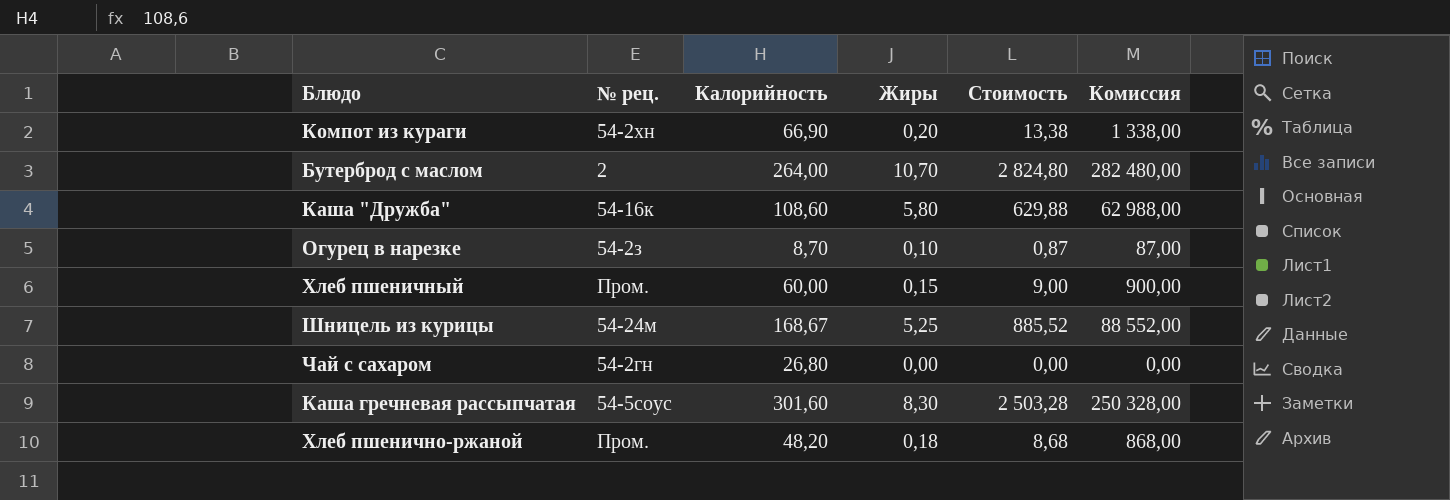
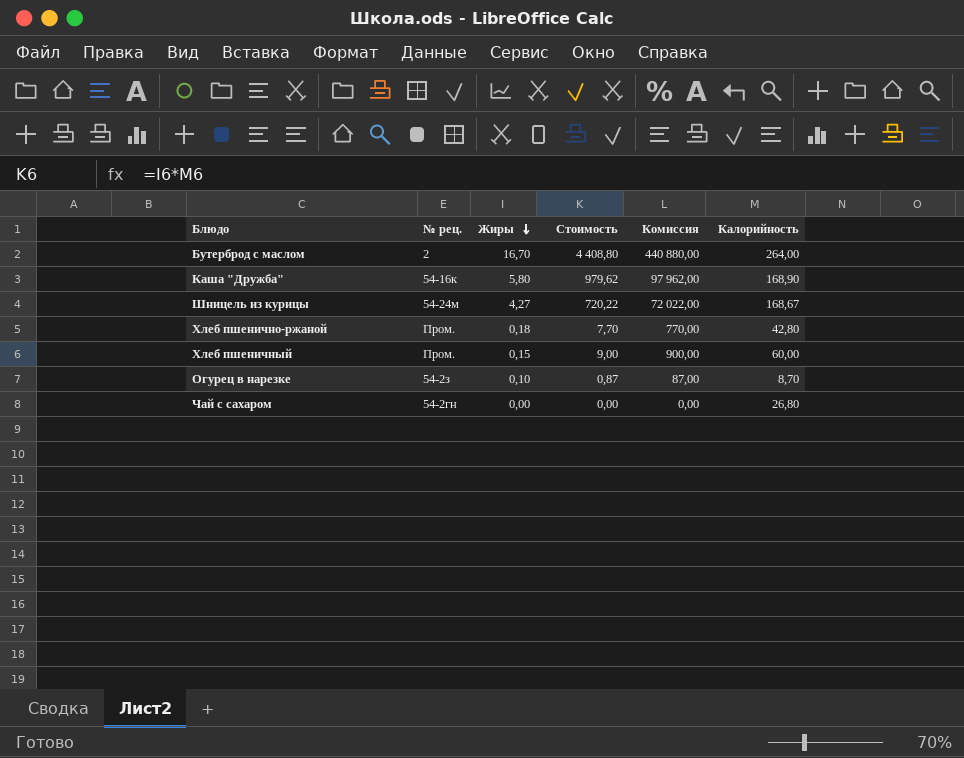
row order: none -> Жиры descending
column Калорийность | position: 3 -> 6
row Компот из кураги: 54-2хн | 66,90 | 0,20 | 13,38 | 1 338,00 -> none
row Каша гречневая рассыпчатая: 54-5соус | 301,60 | 8,30 | 2 503,28 | 250 328,00 -> none
Бутерброд с маслом | Жиры: 10,70 -> 16,70
Бутерброд с маслом | Стоимость: 2 824,80 -> 4 408,80
Бутерброд с маслом | Комиссия: 282 480,00 -> 440 880,00
Каша "Дружба" | Стоимость: 629,88 -> 979,62
Каша "Дружба" | Комиссия: 62 988,00 -> 97 962,00
Каша "Дружба" | Калорийность: 108,60 -> 168,90
Шницель из курицы | Жиры: 5,25 -> 4,27
Шницель из курицы | Стоимость: 885,52 -> 720,22
Шницель из курицы | Комиссия: 88 552,00 -> 72 022,00
Хлеб пшенично-ржаной | Стоимость: 8,68 -> 7,70
Хлеб пшенично-ржаной | Комиссия: 868,00 -> 770,00
Хлеб пшенично-ржаной | Калорийность: 48,20 -> 42,80

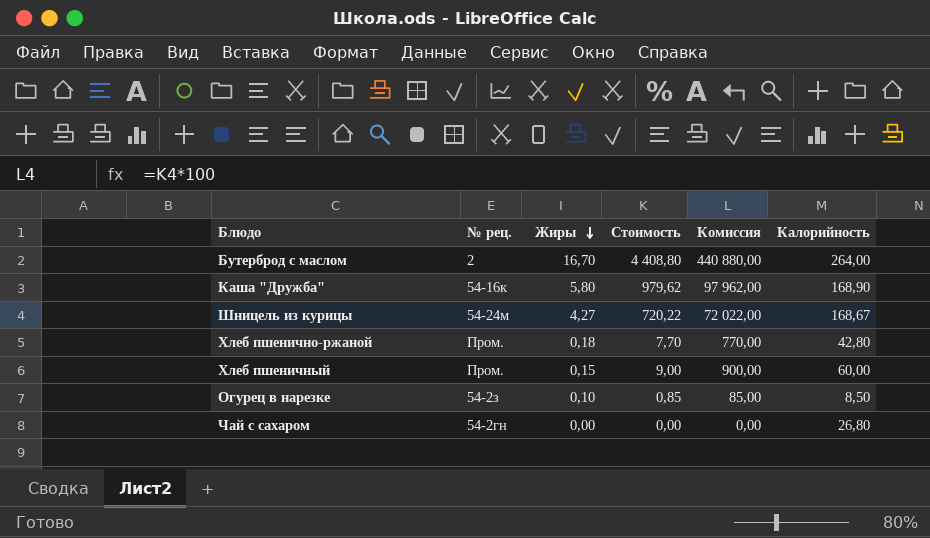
Огурец в нарезке | Стоимость: 0,87 -> 0,85
Огурец в нарезке | Комиссия: 87,00 -> 85,00
Огурец в нарезке | Калорийность: 8,70 -> 8,50

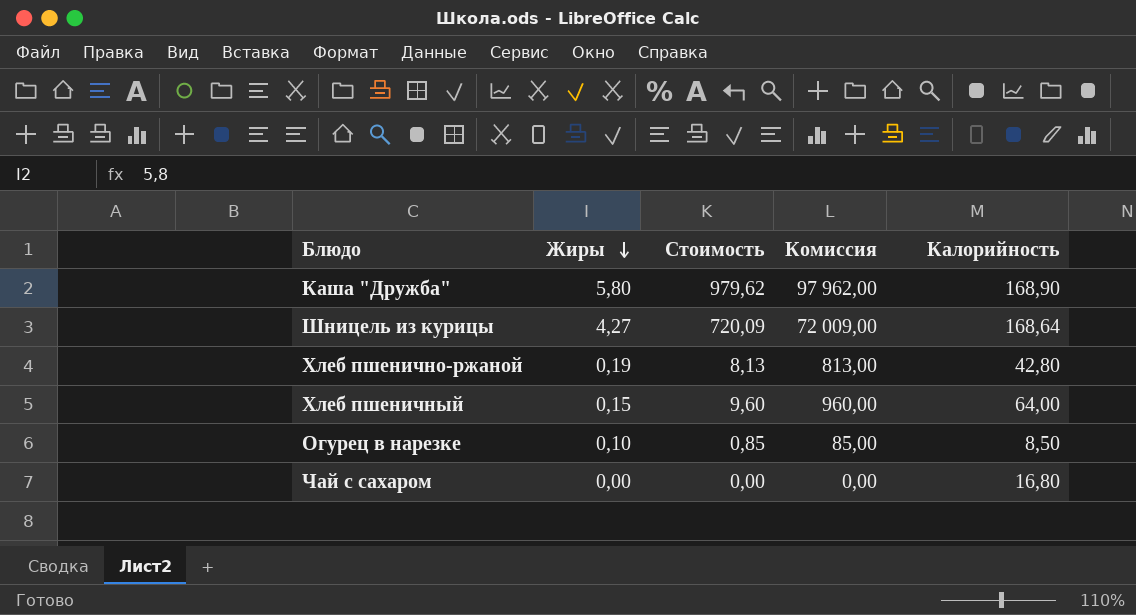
column № рец. | position: 2 -> none
row Бутерброд с маслом: 2 | 16,70 | 4 408,80 | 440 880,00 | 264,00 -> none
Шницель из курицы | Стоимость: 720,22 -> 720,09
Шницель из курицы | Комиссия: 72 022,00 -> 72 009,00
Шницель из курицы | Калорийность: 168,67 -> 168,64
Хлеб пшенично-ржаной | Жиры: 0,18 -> 0,19
Хлеб пшенично-ржаной | Стоимость: 7,70 -> 8,13
Хлеб пшенично-ржаной | Комиссия: 770,00 -> 813,00
Хлеб пшеничный | Стоимость: 9,00 -> 9,60
Хлеб пшеничный | Комиссия: 900,00 -> 960,00
Хлеб пшеничный | Калорийность: 60,00 -> 64,00
Чай с сахаром | Калорийность: 26,80 -> 16,80

